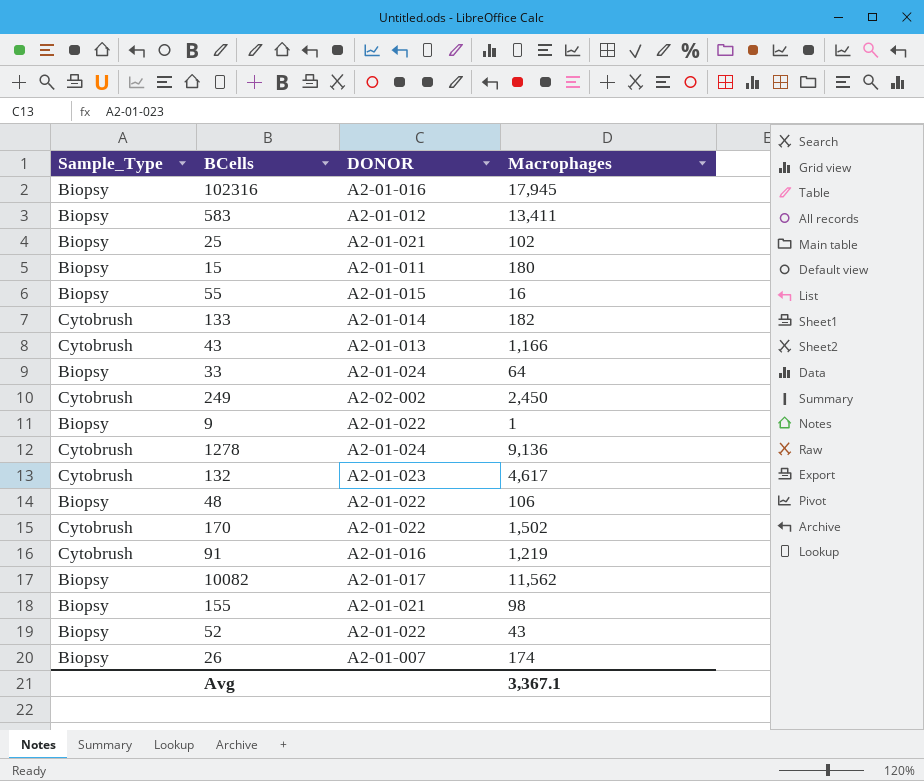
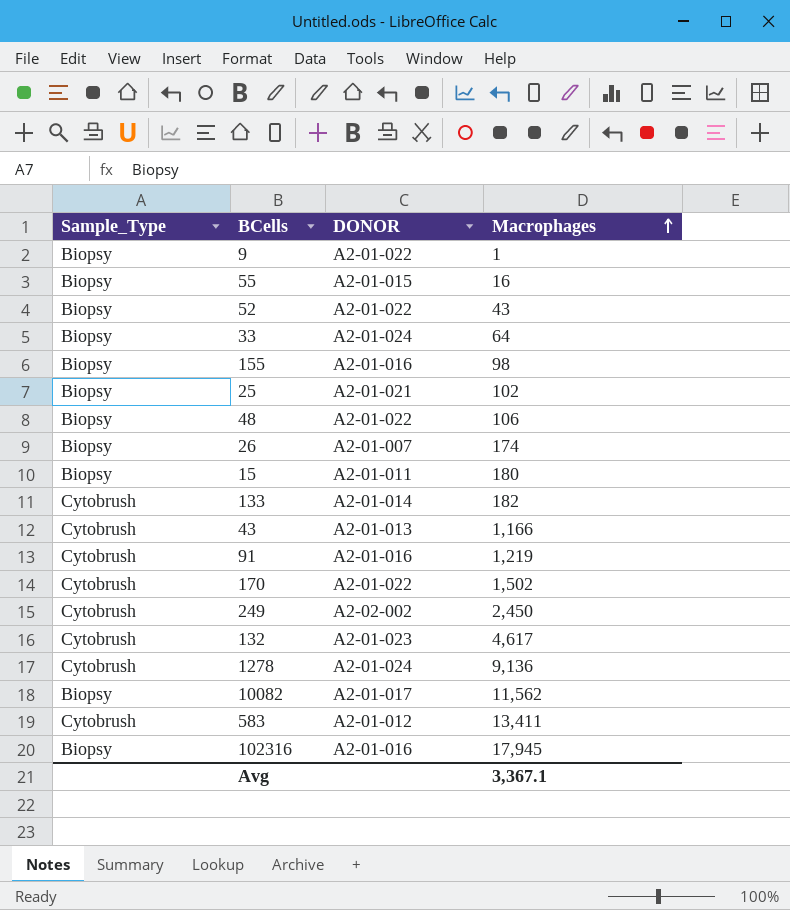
row order: none -> Macrophages ascending
155 | DONOR: A2-01-021 -> A2-01-016
583 | Sample_Type: Biopsy -> Cytobrush

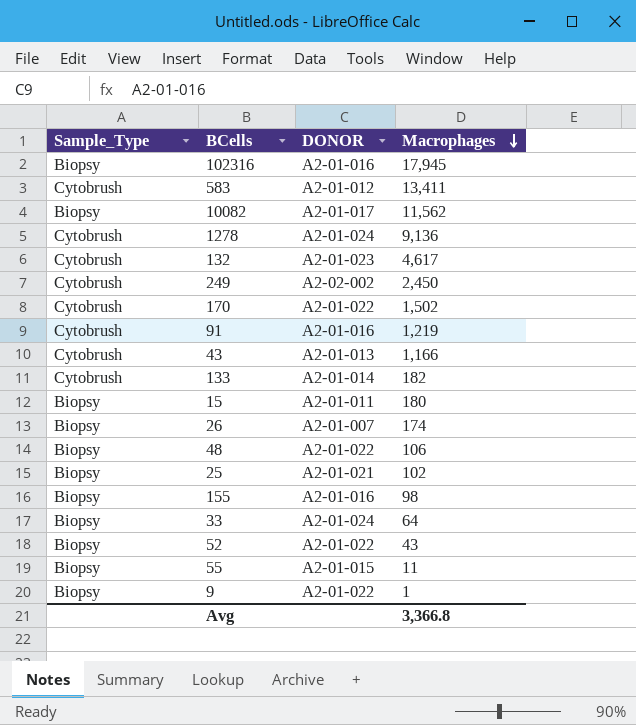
row order: Macrophages ascending -> Macrophages descending
55 | Macrophages: 16 -> 11
Avg | Macrophages: 3,367.1 -> 3,366.8

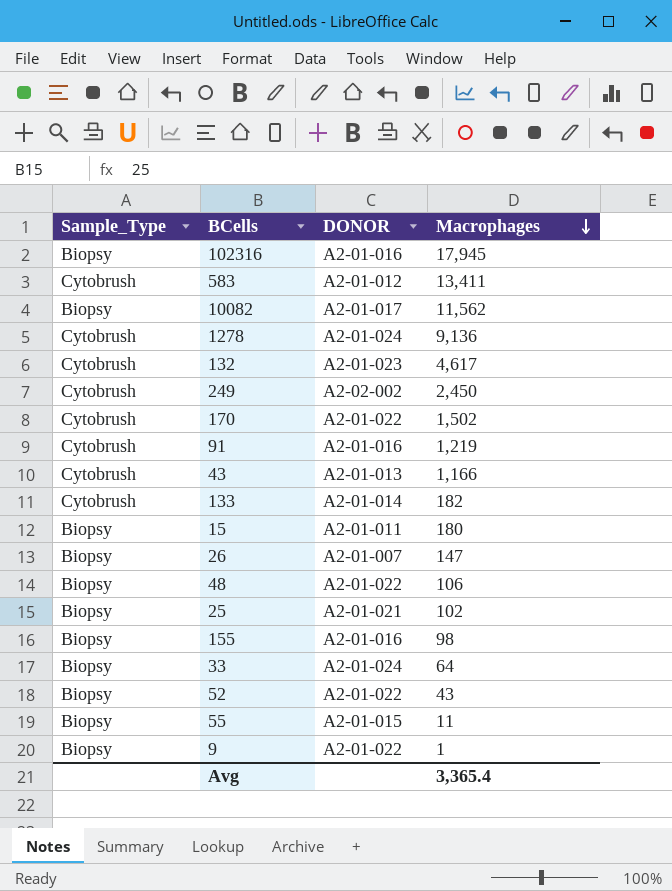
26 | Macrophages: 174 -> 147
Avg | Macrophages: 3,366.8 -> 3,365.4

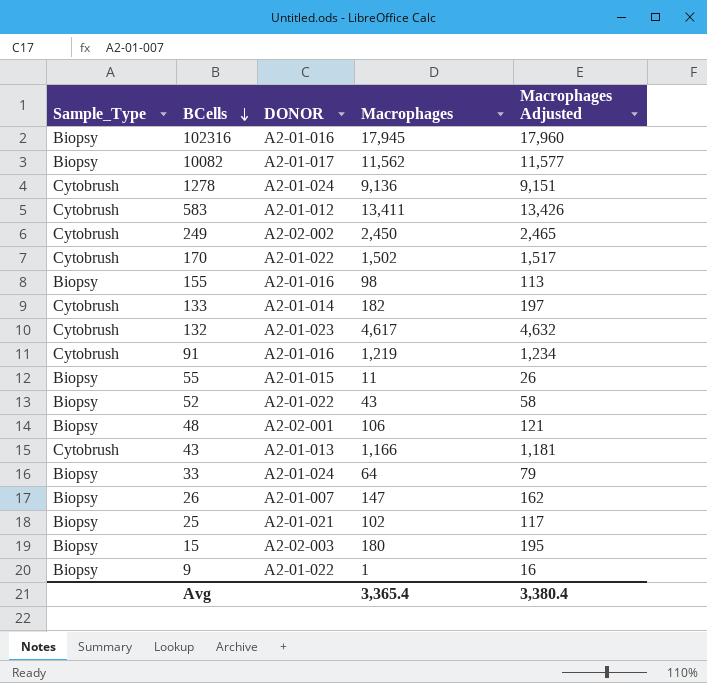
row order: Macrophages descending -> BCells descending
column Macrophages Adjusted | formula: none -> [Macrophages] + 15
48 | DONOR: A2-01-022 -> A2-02-001
15 | DONOR: A2-01-011 -> A2-02-003

